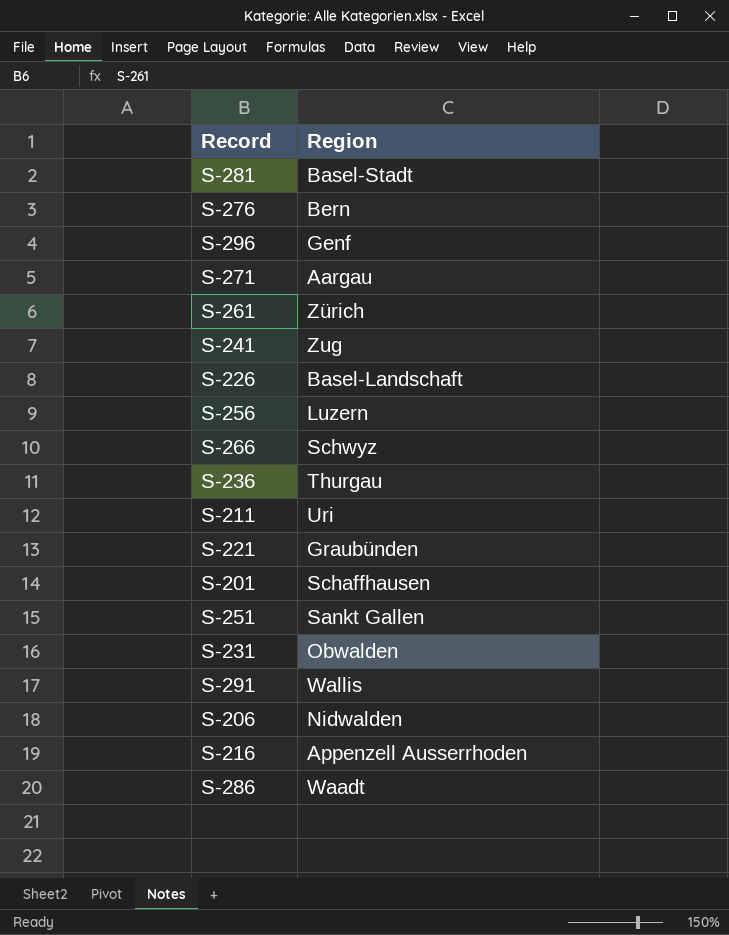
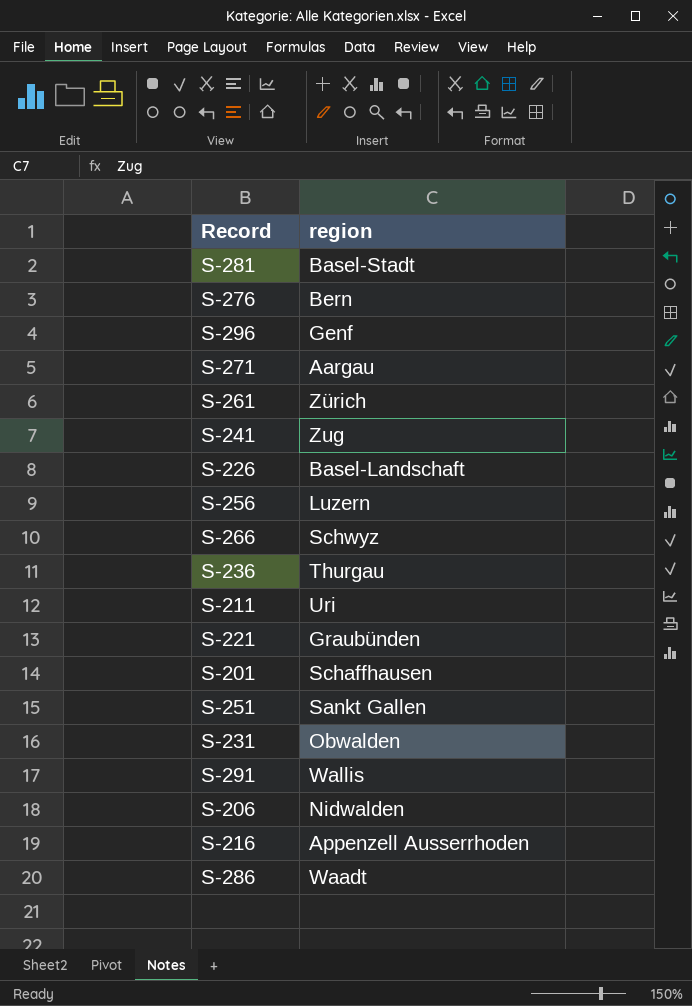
column name: Region -> region

